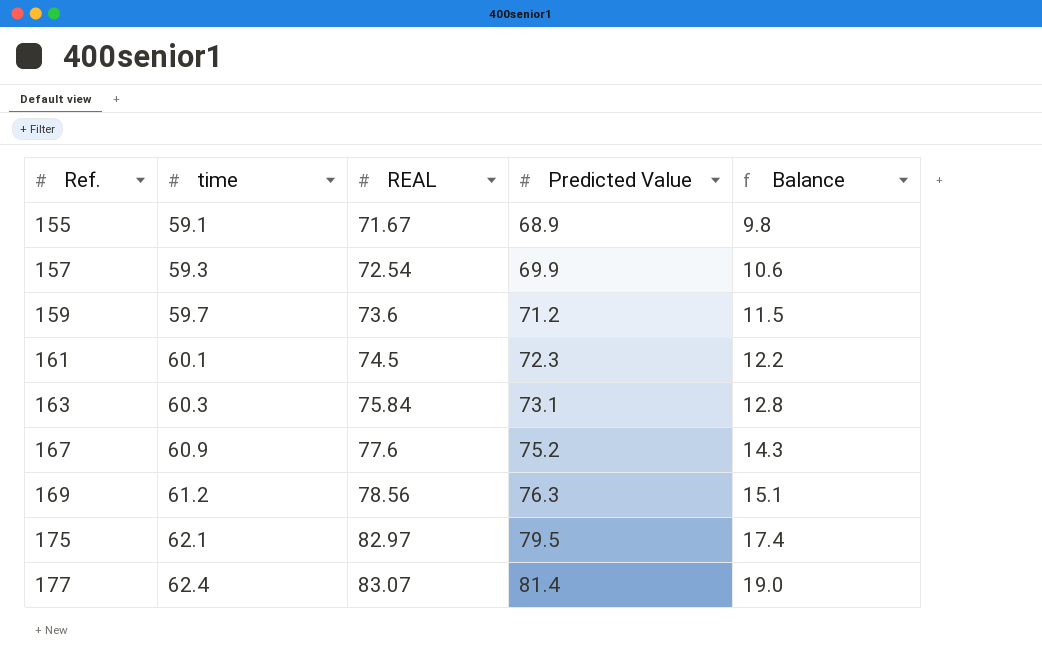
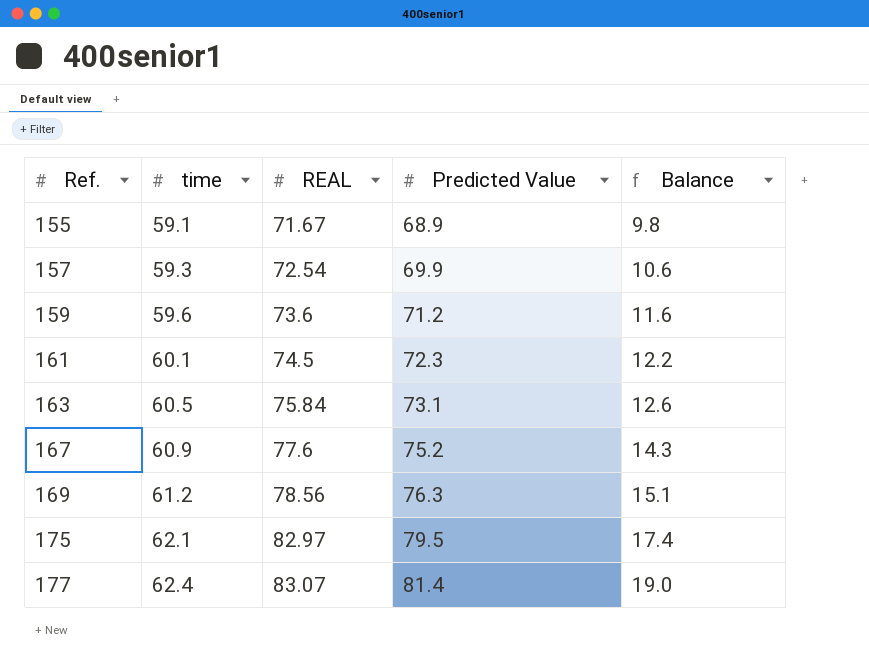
159 | time: 59.7 -> 59.6
159 | Balance: 11.5 -> 11.6
163 | time: 60.3 -> 60.5
163 | Balance: 12.8 -> 12.6

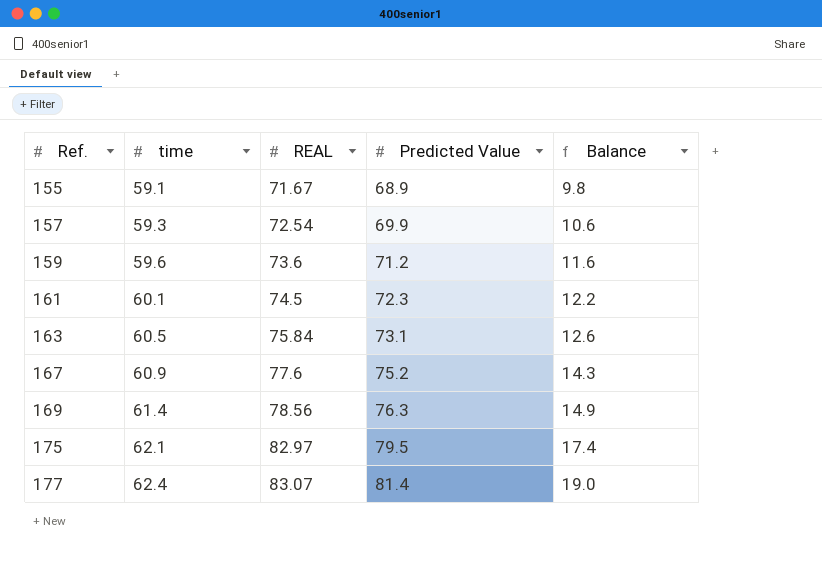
169 | time: 61.2 -> 61.4
169 | Balance: 15.1 -> 14.9

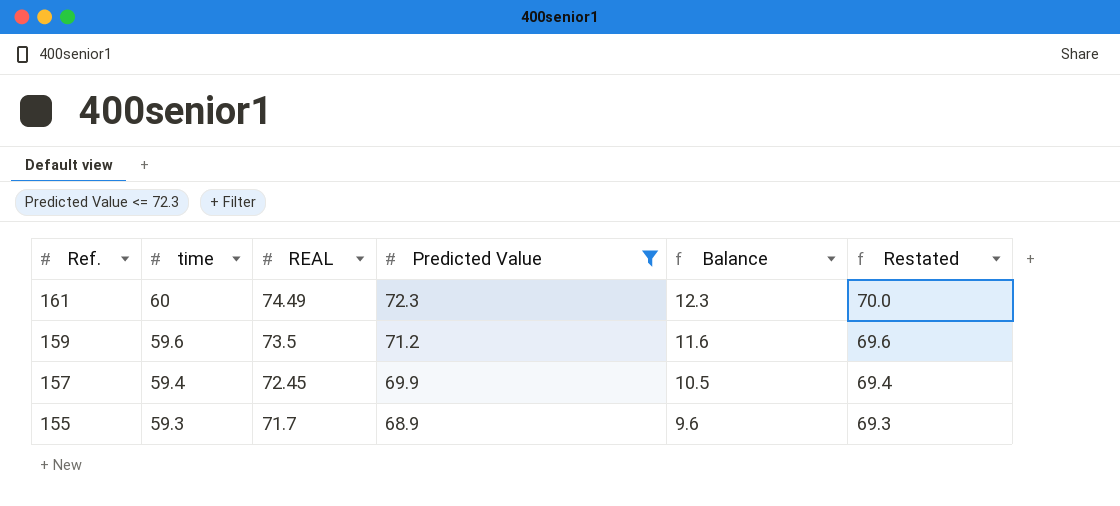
filter: none -> Predicted Value <= 72.3
row order: Ref. ascending -> Ref. descending
column Restated | formula: none -> [time] + 10
161 | time: 60.1 -> 60
161 | REAL: 74.5 -> 74.49
161 | Balance: 12.2 -> 12.3
159 | REAL: 73.6 -> 73.5
157 | time: 59.3 -> 59.4
157 | REAL: 72.54 -> 72.45
157 | Balance: 10.6 -> 10.5
155 | time: 59.1 -> 59.3
155 | REAL: 71.67 -> 71.7
155 | Balance: 9.8 -> 9.6

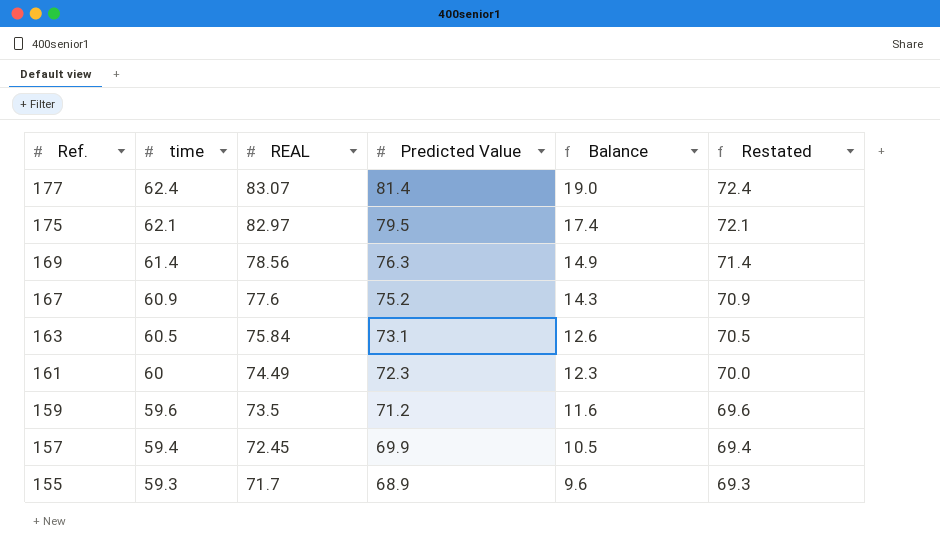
filter: Predicted Value <= 72.3 -> none

